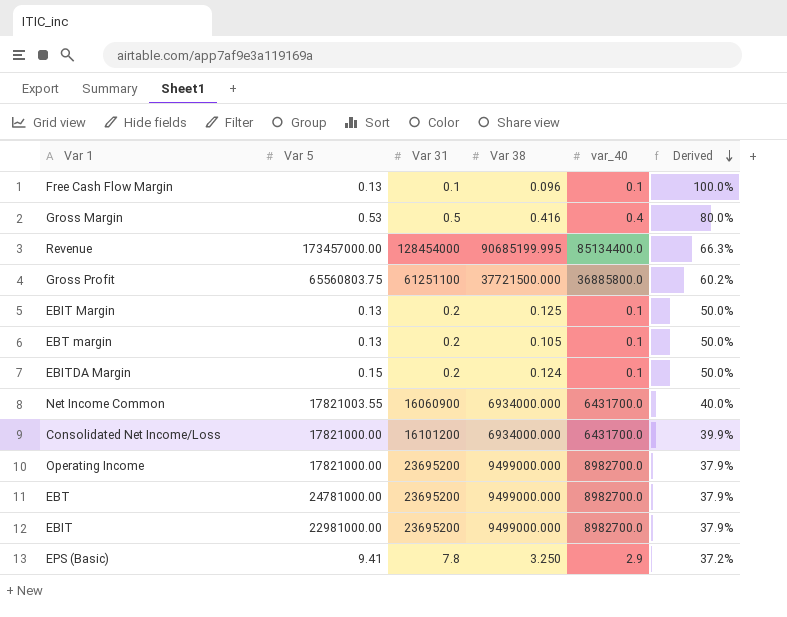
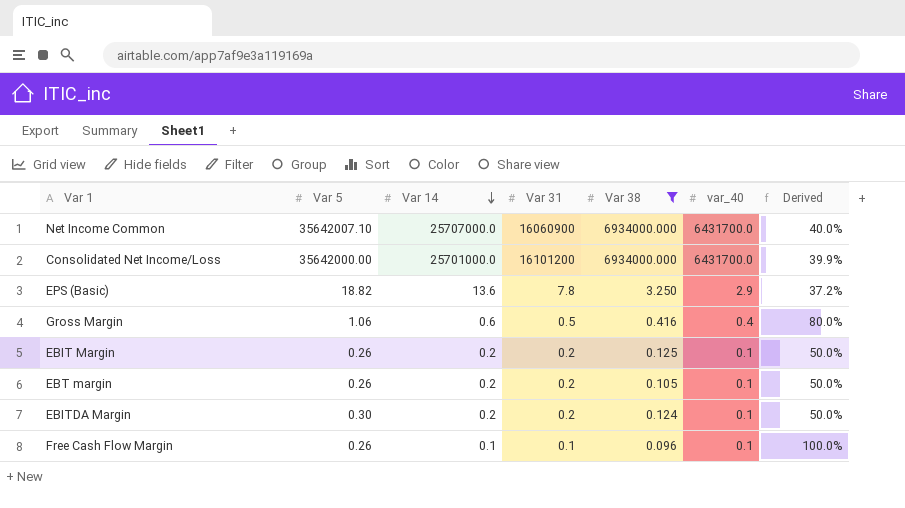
filter: none -> Var 38 <= 6934000.000
row order: Derived descending -> Var 14 descending
column Var 14 | position: none -> 3
Net Income Common | Var 5: 17821003.55 -> 35642007.10
Consolidated Net Income/Loss | Var 5: 17821000.00 -> 35642000.00
EPS (Basic) | Var 5: 9.41 -> 18.82
Gross Margin | Var 5: 0.53 -> 1.06
EBIT Margin | Var 5: 0.13 -> 0.26
EBT margin | Var 5: 0.13 -> 0.26
EBITDA Margin | Var 5: 0.15 -> 0.30
Free Cash Flow Margin | Var 5: 0.13 -> 0.26

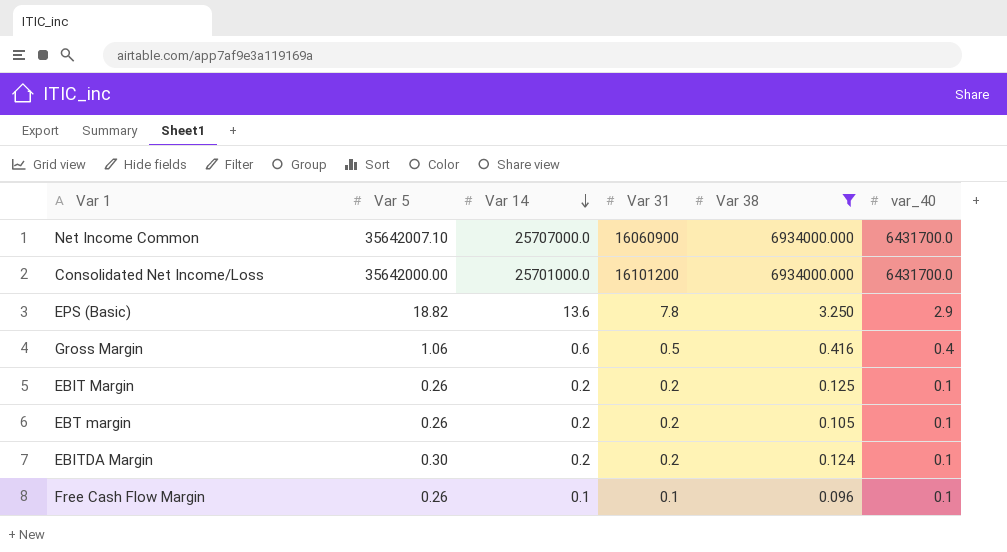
column Derived | formula: [var_40] / [Var 31] -> none

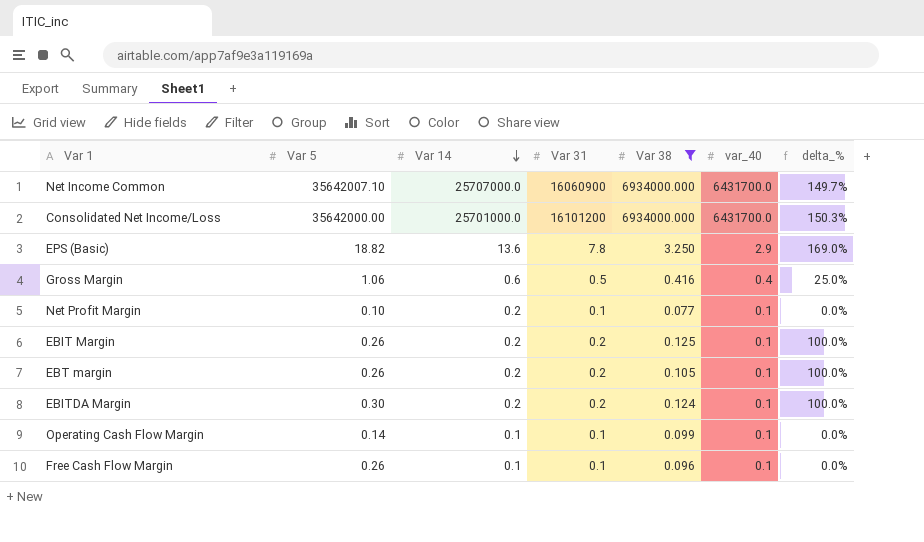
column delta_% | formula: none -> ([Var 31] - [var_40]) / [var_40]
row Net Profit Margin: none -> 0.10 | 0.2 | 0.1 | 0.077 | 0.1 | 0.0%
row Operating Cash Flow Margin: none -> 0.14 | 0.1 | 0.1 | 0.099 | 0.1 | 0.0%

